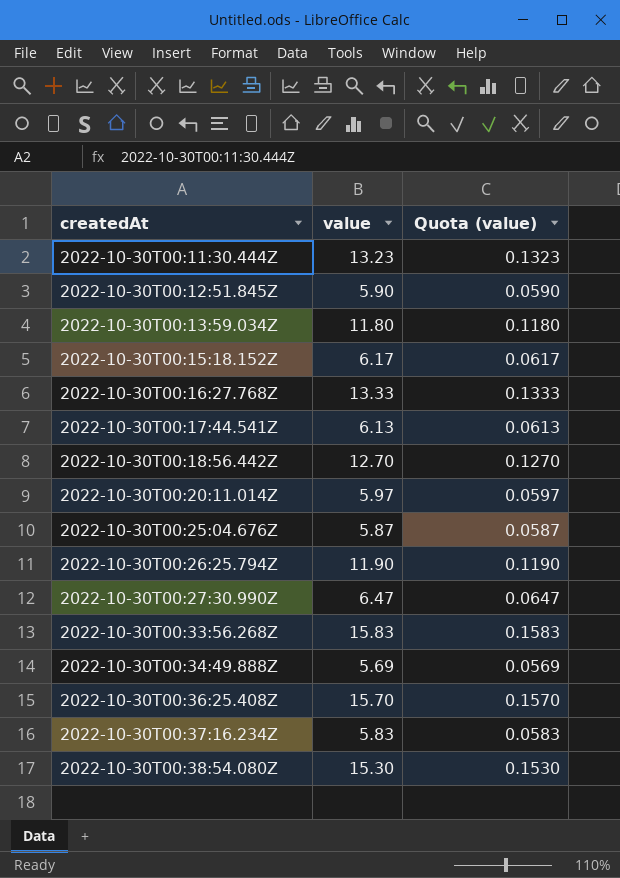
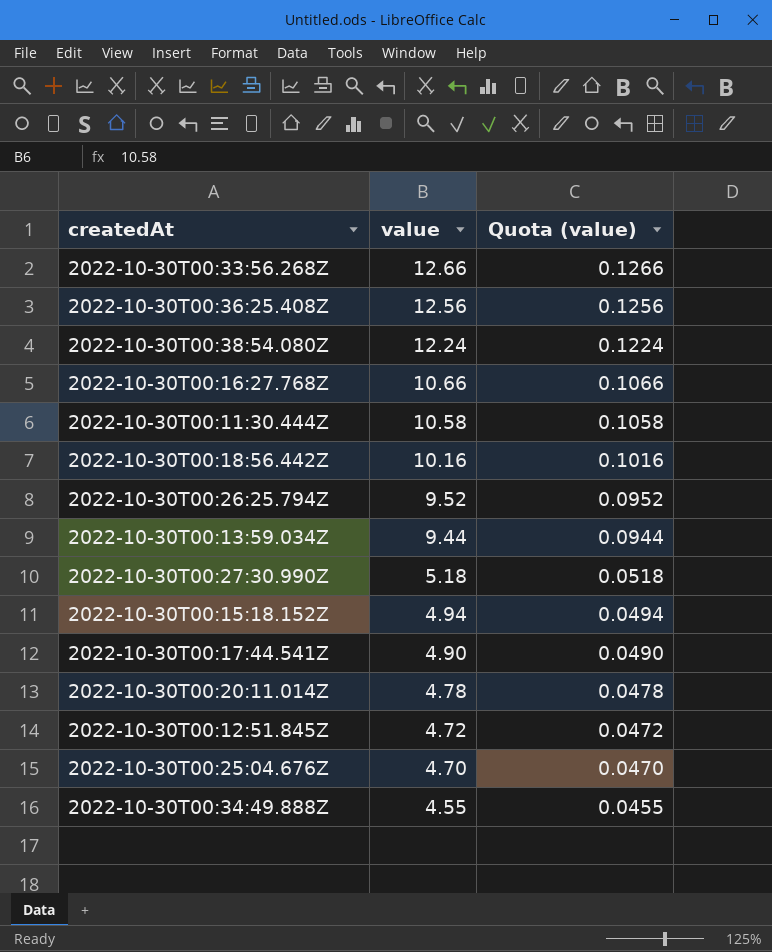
row order: createdAt ascending -> value descending
row 2022-10-30T00:37:16.234Z: 5.83 | 0.0583 -> none
2022-10-30T00:33:56.268Z | value: 15.83 -> 12.66
2022-10-30T00:33:56.268Z | Quota (value): 0.1583 -> 0.1266
2022-10-30T00:36:25.408Z | value: 15.70 -> 12.56
2022-10-30T00:36:25.408Z | Quota (value): 0.1570 -> 0.1256
2022-10-30T00:38:54.080Z | value: 15.30 -> 12.24
2022-10-30T00:38:54.080Z | Quota (value): 0.1530 -> 0.1224
2022-10-30T00:16:27.768Z | value: 13.33 -> 10.66
2022-10-30T00:16:27.768Z | Quota (value): 0.1333 -> 0.1066
2022-10-30T00:11:30.444Z | value: 13.23 -> 10.58
2022-10-30T00:11:30.444Z | Quota (value): 0.1323 -> 0.1058
2022-10-30T00:18:56.442Z | value: 12.70 -> 10.16
2022-10-30T00:18:56.442Z | Quota (value): 0.1270 -> 0.1016
2022-10-30T00:26:25.794Z | value: 11.90 -> 9.52
2022-10-30T00:26:25.794Z | Quota (value): 0.1190 -> 0.0952
2022-10-30T00:13:59.034Z | value: 11.80 -> 9.44
2022-10-30T00:13:59.034Z | Quota (value): 0.1180 -> 0.0944
2022-10-30T00:27:30.990Z | value: 6.47 -> 5.18
2022-10-30T00:27:30.990Z | Quota (value): 0.0647 -> 0.0518
2022-10-30T00:15:18.152Z | value: 6.17 -> 4.94
2022-10-30T00:15:18.152Z | Quota (value): 0.0617 -> 0.0494
2022-10-30T00:17:44.541Z | value: 6.13 -> 4.90
2022-10-30T00:17:44.541Z | Quota (value): 0.0613 -> 0.0490
2022-10-30T00:20:11.014Z | value: 5.97 -> 4.78
2022-10-30T00:20:11.014Z | Quota (value): 0.0597 -> 0.0478
2022-10-30T00:12:51.845Z | value: 5.90 -> 4.72
2022-10-30T00:12:51.845Z | Quota (value): 0.0590 -> 0.0472
2022-10-30T00:25:04.676Z | value: 5.87 -> 4.70
2022-10-30T00:25:04.676Z | Quota (value): 0.0587 -> 0.0470
2022-10-30T00:34:49.888Z | value: 5.69 -> 4.55
2022-10-30T00:34:49.888Z | Quota (value): 0.0569 -> 0.0455

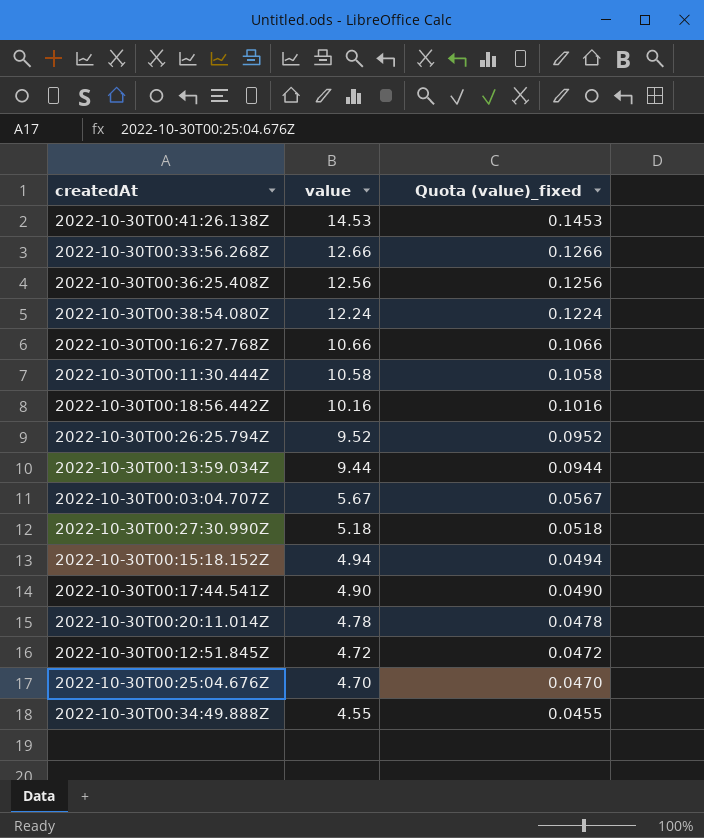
column name: Quota (value) -> Quota (value)_fixed
row 2022-10-30T00:41:26.138Z: none -> 14.53 | 0.1453
row 2022-10-30T00:03:04.707Z: none -> 5.67 | 0.0567

